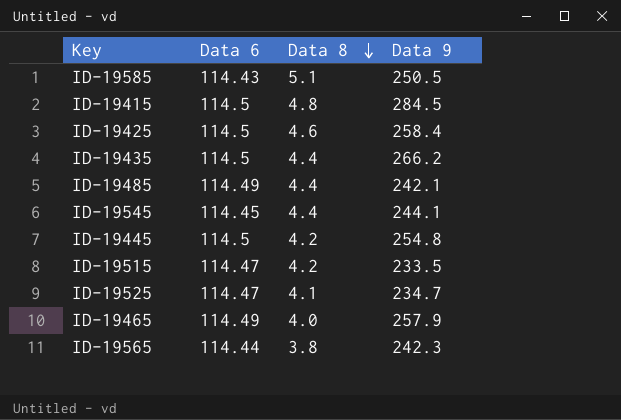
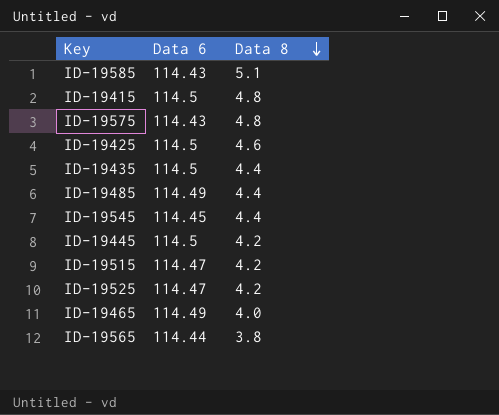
column Data 9 | position: 4 -> none
row ID-19575: none -> 114.43 | 4.8
ID-19525 | Data 8: 4.1 -> 4.2

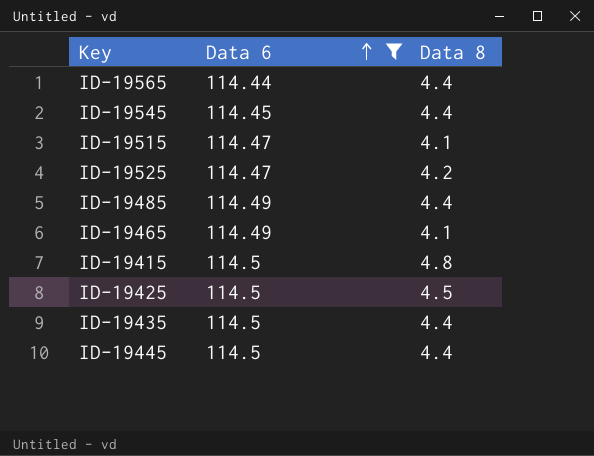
filter: none -> Data 6 != 114.43
row order: Data 8 descending -> Data 6 ascending
ID-19565 | Data 8: 3.8 -> 4.4
ID-19515 | Data 8: 4.2 -> 4.1
ID-19465 | Data 8: 4.0 -> 4.1
ID-19425 | Data 8: 4.6 -> 4.5
ID-19445 | Data 8: 4.2 -> 4.4

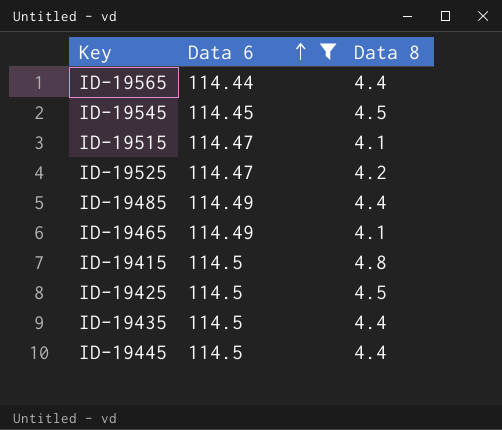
ID-19545 | Data 8: 4.4 -> 4.5

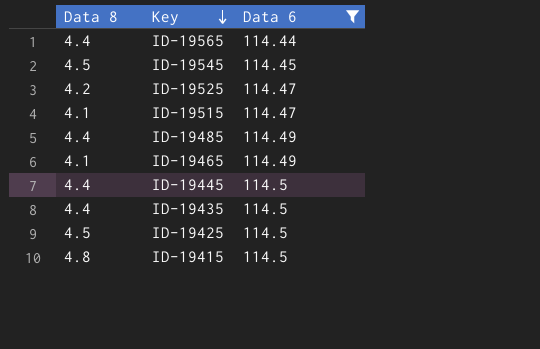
row order: Data 6 ascending -> Key descending
column Data 8 | position: 3 -> 1

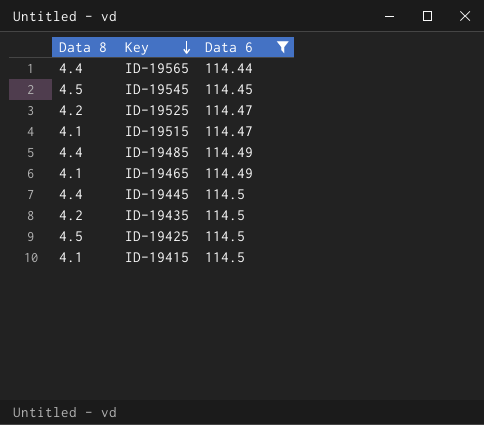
ID-19435 | Data 8: 4.4 -> 4.2
ID-19415 | Data 8: 4.8 -> 4.1

